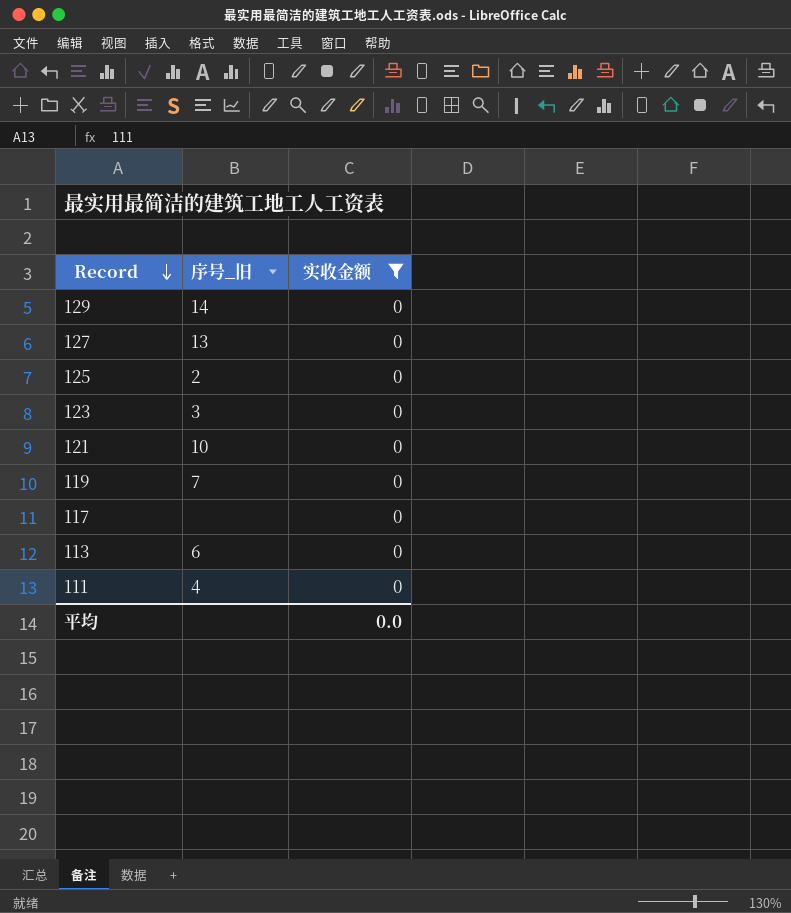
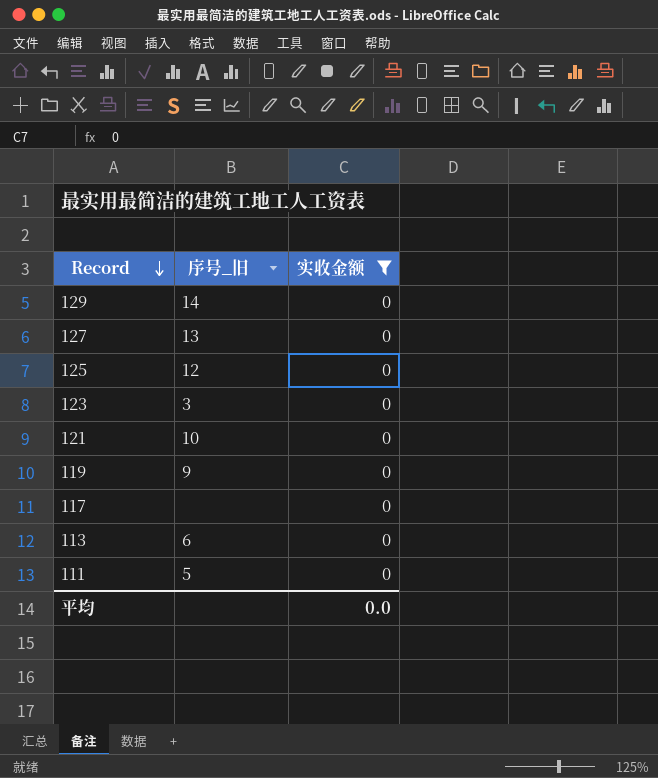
125 | 序号_旧: 2 -> 12
119 | 序号_旧: 7 -> 9
111 | 序号_旧: 4 -> 5

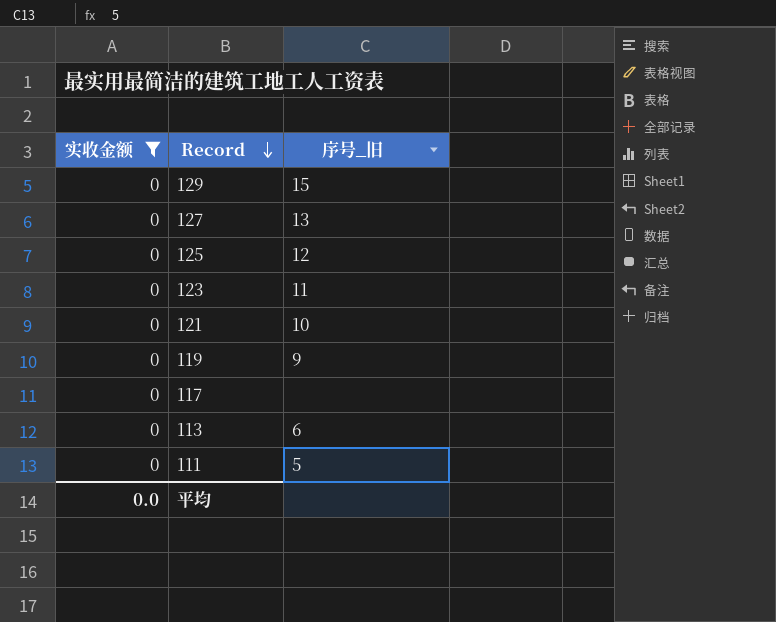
column 实收金额 | position: 3 -> 1
129 | 序号_旧: 14 -> 15
123 | 序号_旧: 3 -> 11

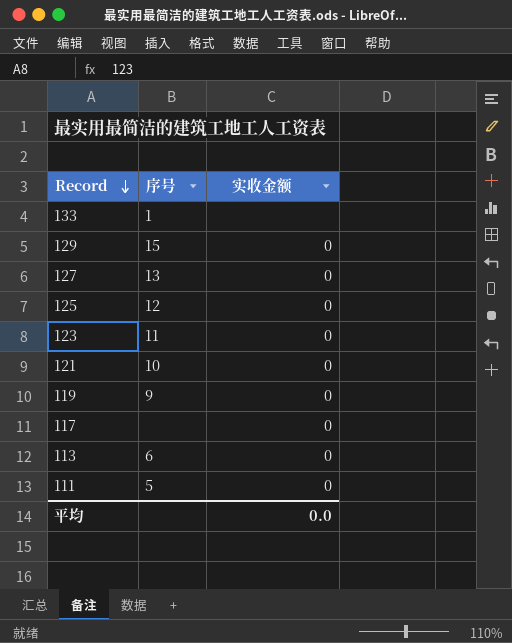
filter: 实收金额 = 0 -> none
column name: 序号_旧 -> 序号
column 实收金额 | position: 1 -> 3

